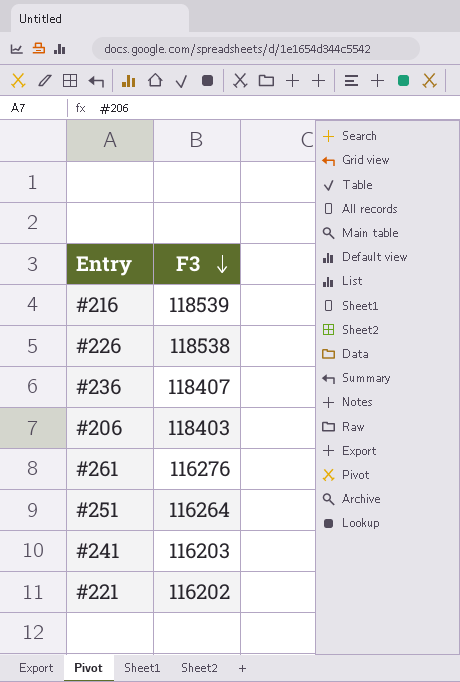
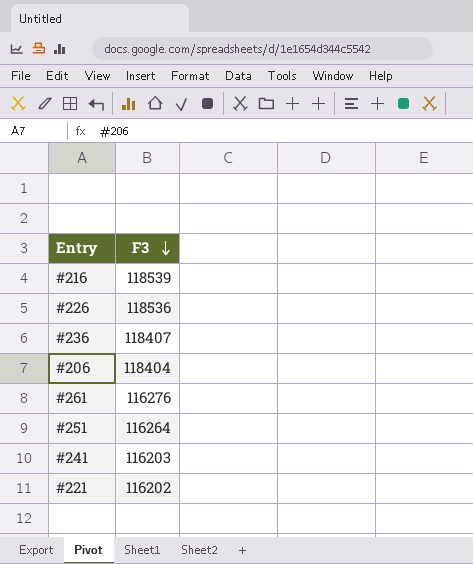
#226 | F3: 118538 -> 118536
#206 | F3: 118403 -> 118404

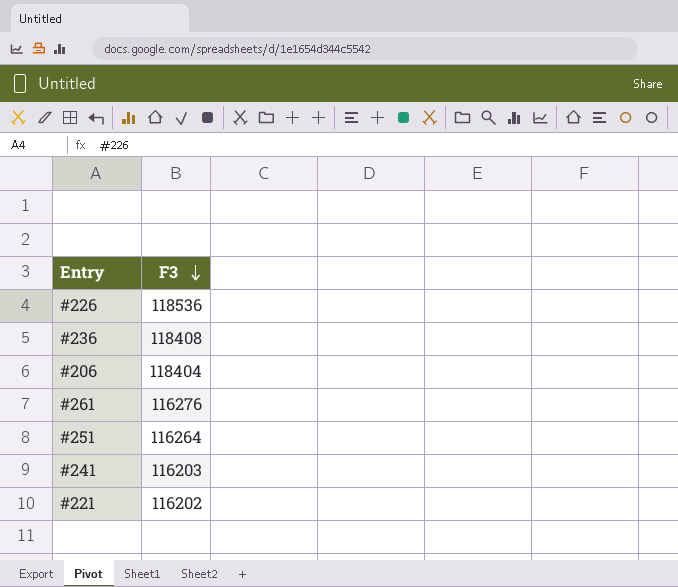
row #216: 118539 -> none
#236 | F3: 118407 -> 118408

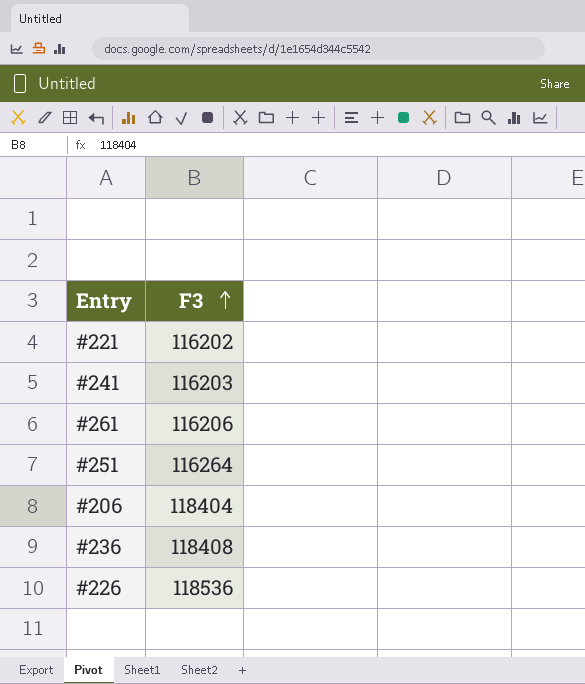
row order: F3 descending -> F3 ascending
#261 | F3: 116276 -> 116206

